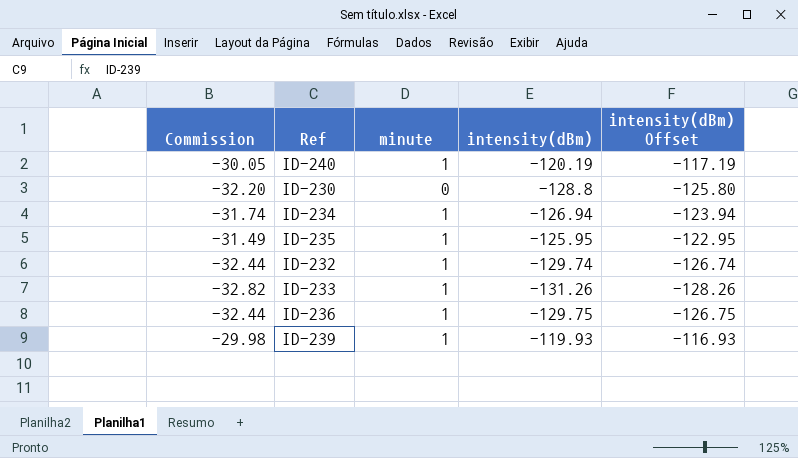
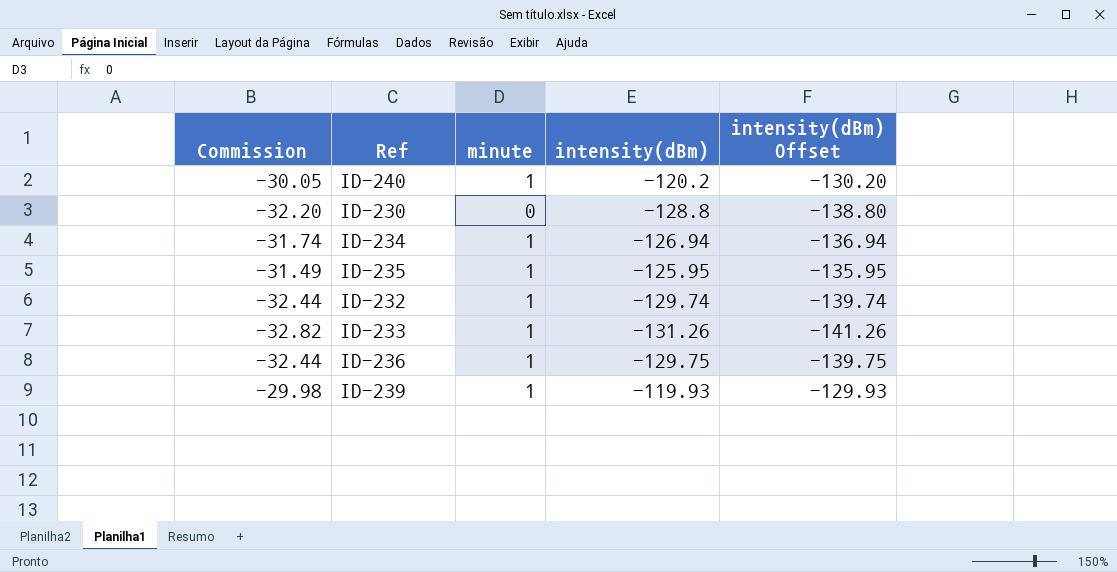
column intensity(dBm) Offset | formula: [intensity(dBm)] + 3 -> [intensity(dBm)] - 10
ID-240 | intensity(dBm): -120.19 -> -120.2

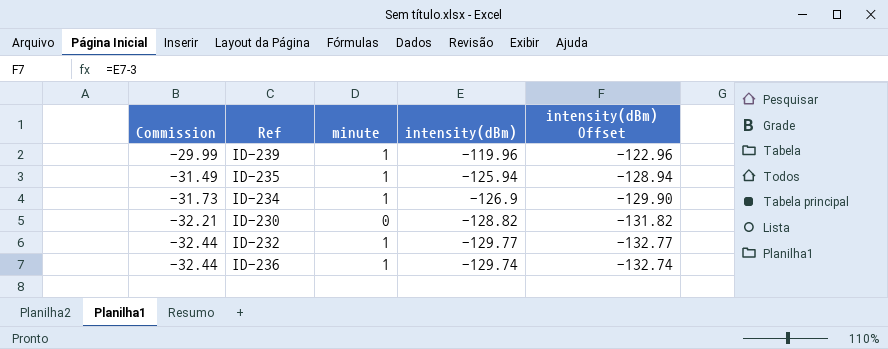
row order: none -> Commission descending
column intensity(dBm) Offset | formula: [intensity(dBm)] - 10 -> [intensity(dBm)] - 3
row ID-240: -30.05 | 1 | -120.2 | -130.20 -> none
row ID-233: -32.82 | 1 | -131.26 | -141.26 -> none
ID-239 | Commission: -29.98 -> -29.99
ID-239 | intensity(dBm): -119.93 -> -119.96
ID-235 | intensity(dBm): -125.95 -> -125.94
ID-234 | Commission: -31.74 -> -31.73
ID-234 | intensity(dBm): -126.94 -> -126.9
ID-230 | Commission: -32.20 -> -32.21
ID-230 | intensity(dBm): -128.8 -> -128.82
ID-232 | intensity(dBm): -129.74 -> -129.77
ID-236 | intensity(dBm): -129.75 -> -129.74

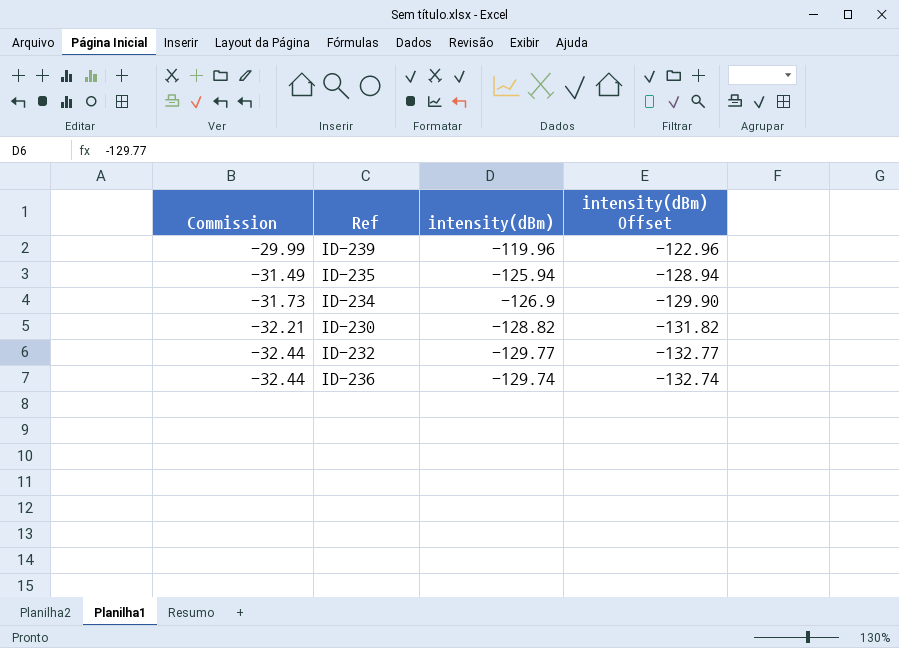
column minute | position: 3 -> none

